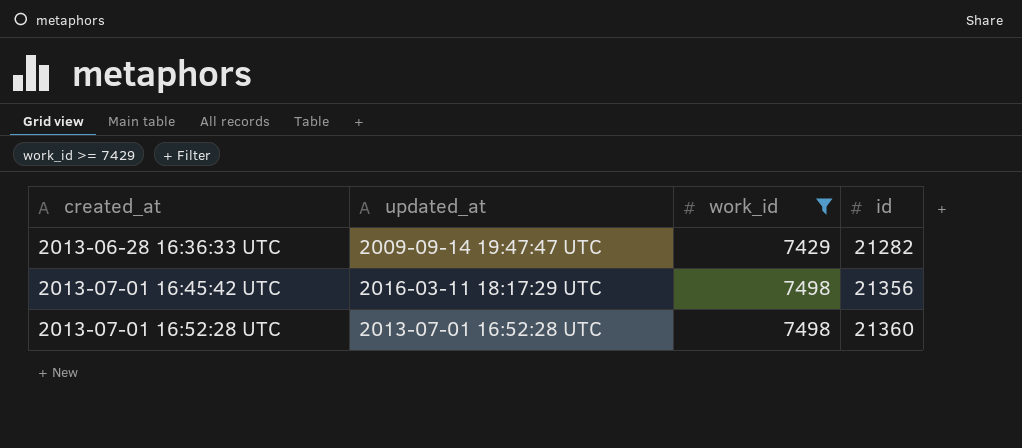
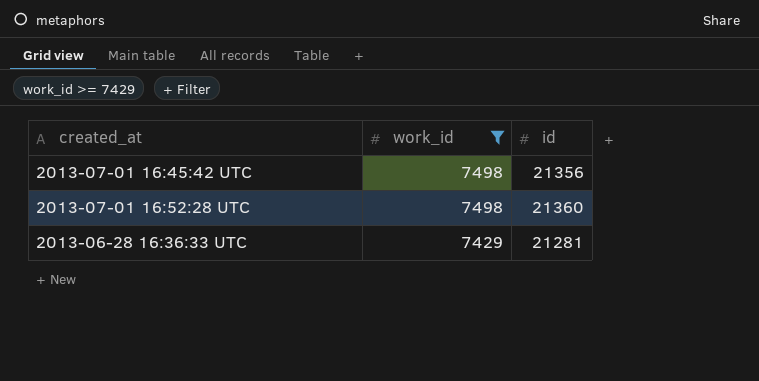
row order: created_at ascending -> work_id descending
column updated_at | position: 2 -> none
2013-06-28 16:36:33 UTC | id: 21282 -> 21281

